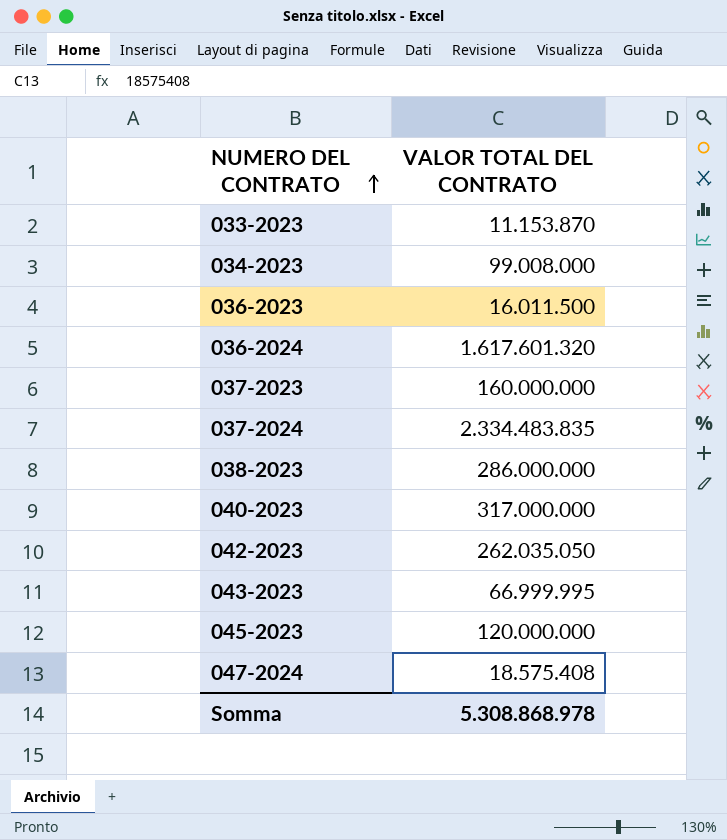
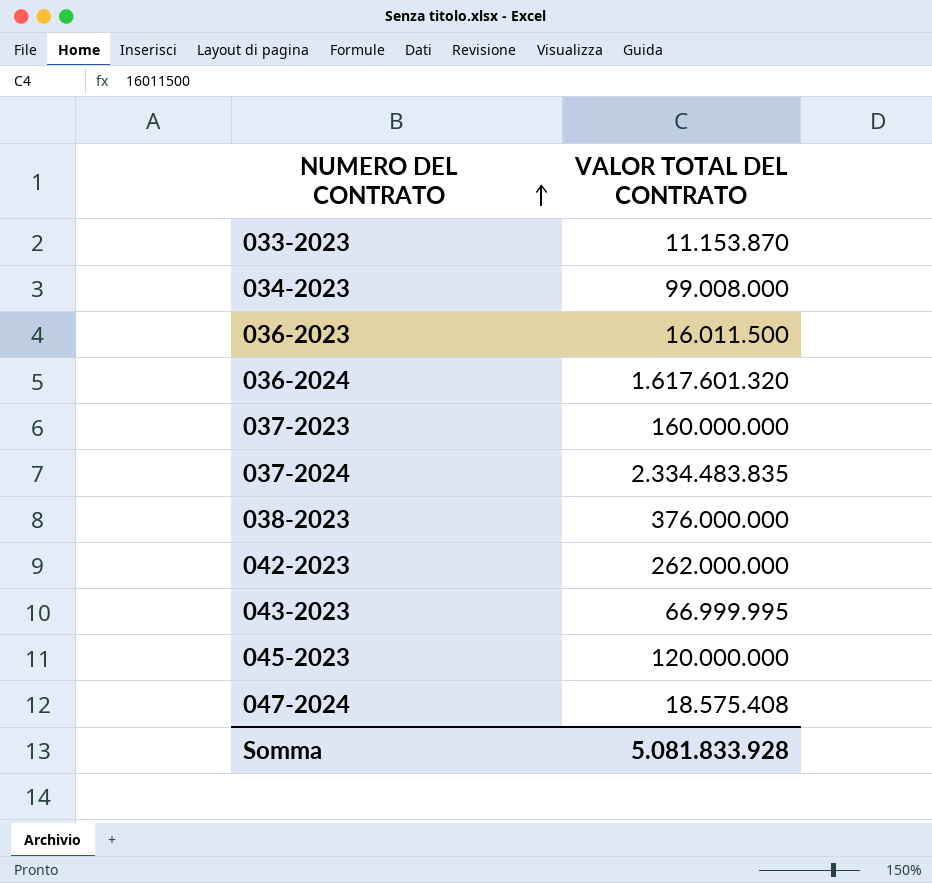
row 040-2023: 317.000.000 -> none
038-2023 | VALOR TOTAL DEL CONTRATO: 286.000.000 -> 376.000.000
042-2023 | VALOR TOTAL DEL CONTRATO: 262.035.050 -> 262.000.000
Somma | VALOR TOTAL DEL CONTRATO: 5.308.868.978 -> 5.081.833.928

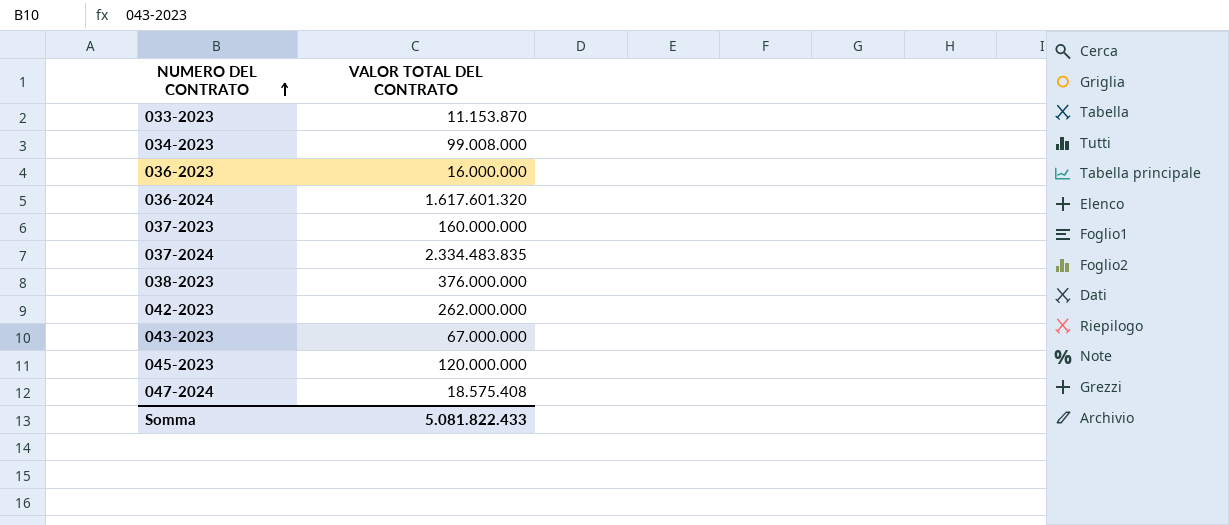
036-2023 | VALOR TOTAL DEL CONTRATO: 16.011.500 -> 16.000.000
043-2023 | VALOR TOTAL DEL CONTRATO: 66.999.995 -> 67.000.000
Somma | VALOR TOTAL DEL CONTRATO: 5.081.833.928 -> 5.081.822.433

